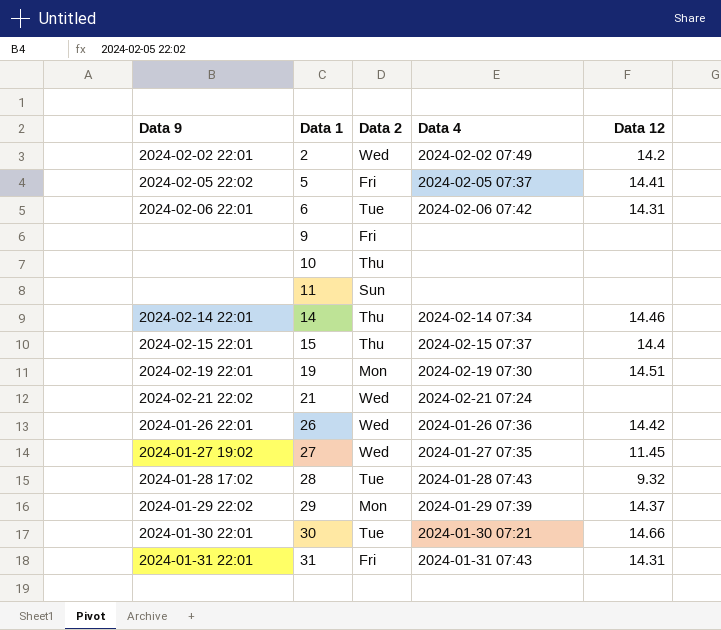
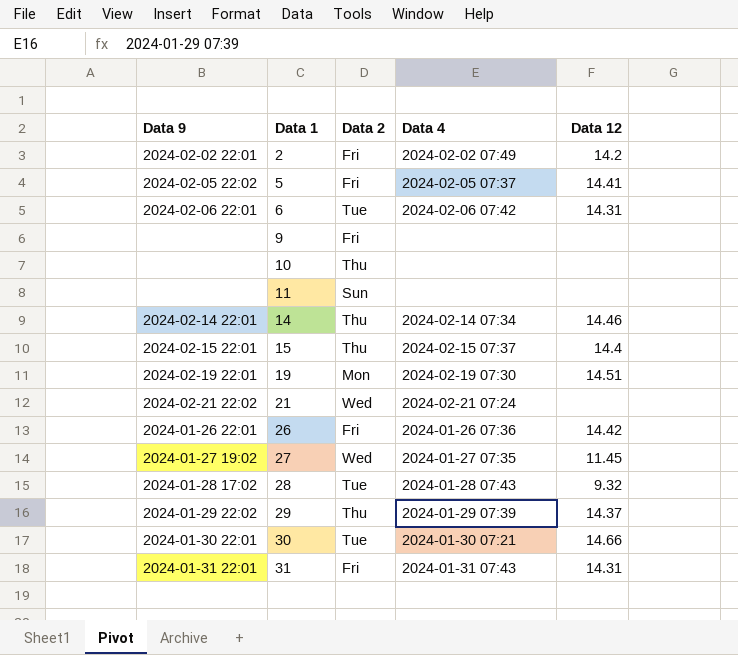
2 | Data 2: Wed -> Fri
26 | Data 2: Wed -> Fri
29 | Data 2: Mon -> Thu

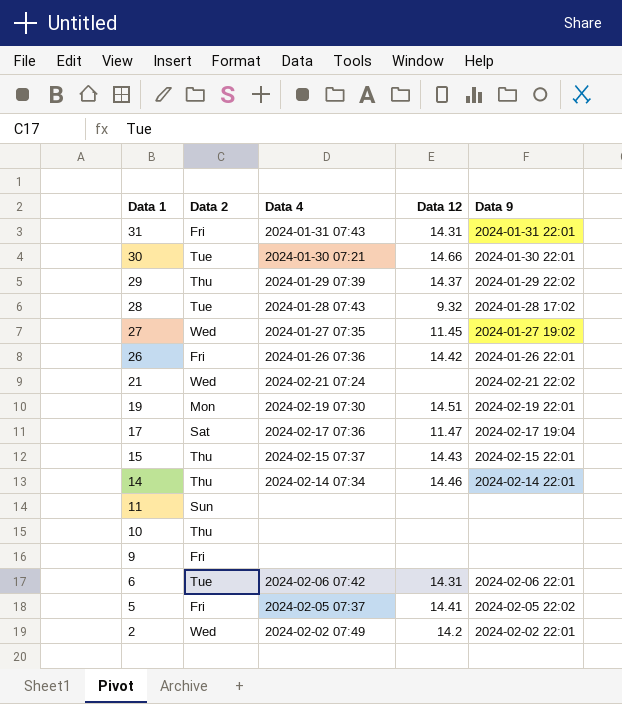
row order: Data 1 ascending -> Data 1 descending
column Data 9 | position: 1 -> 5
row 17: none -> Sat | 2024-02-17 07:36 | 11.47 | 2024-02-17 19:04
15 | Data 12: 14.4 -> 14.43
2 | Data 2: Fri -> Wed

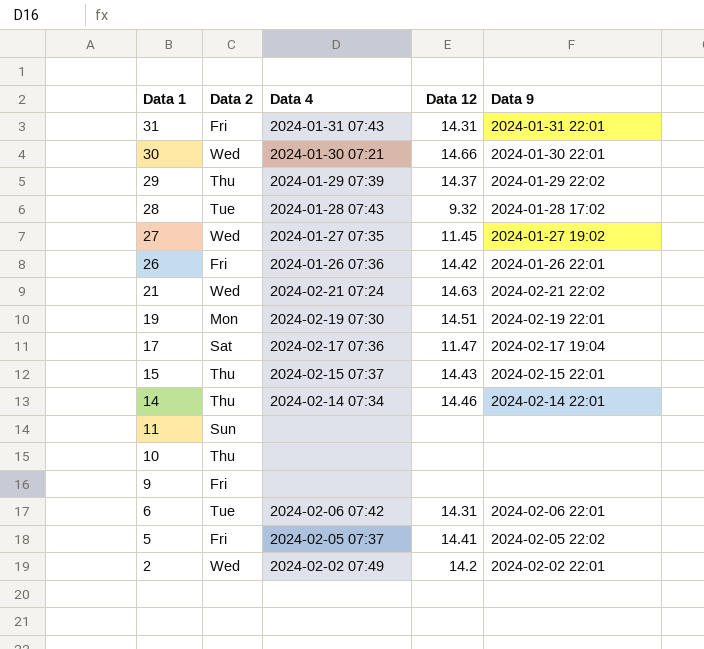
30 | Data 2: Tue -> Wed
21 | Data 12: none -> 14.63

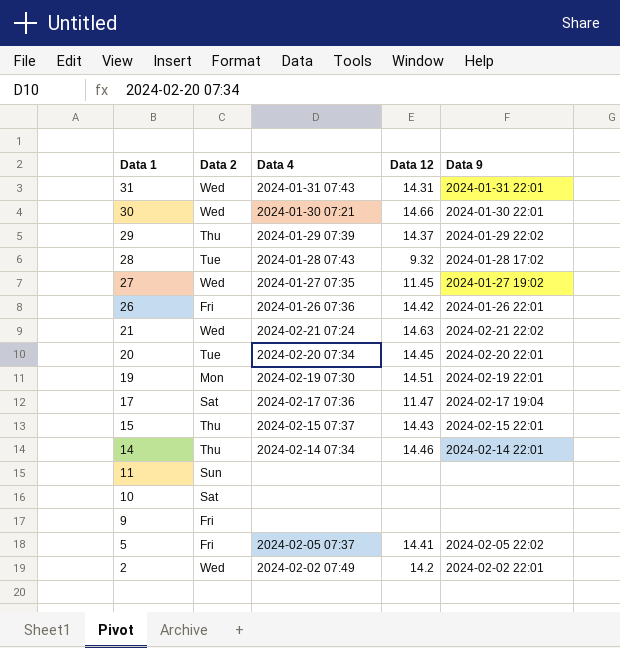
row 6: Tue | 2024-02-06 07:42 | 14.31 | 2024-02-06 22:01 -> none
31 | Data 2: Fri -> Wed
row 20: none -> Tue | 2024-02-20 07:34 | 14.45 | 2024-02-20 22:01
10 | Data 2: Thu -> Sat

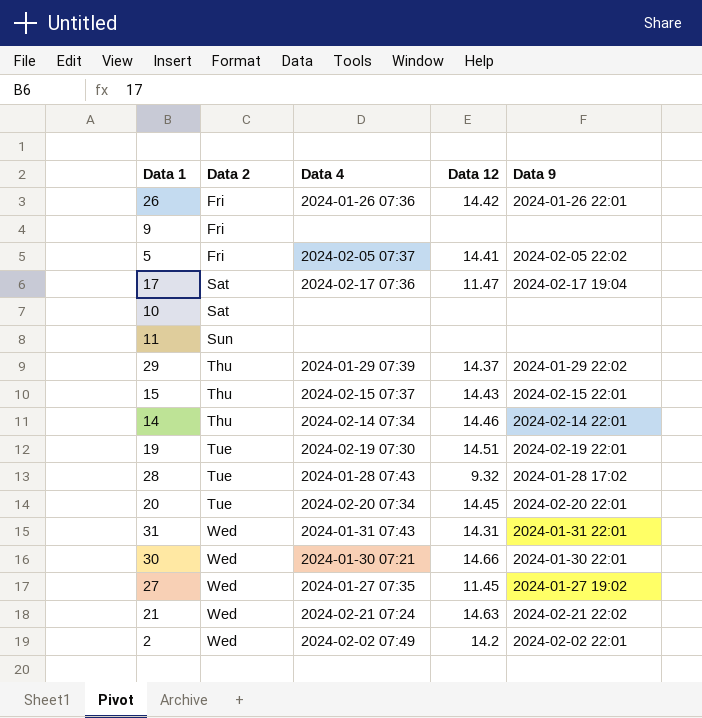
row order: Data 1 descending -> Data 2 ascending
19 | Data 2: Mon -> Tue

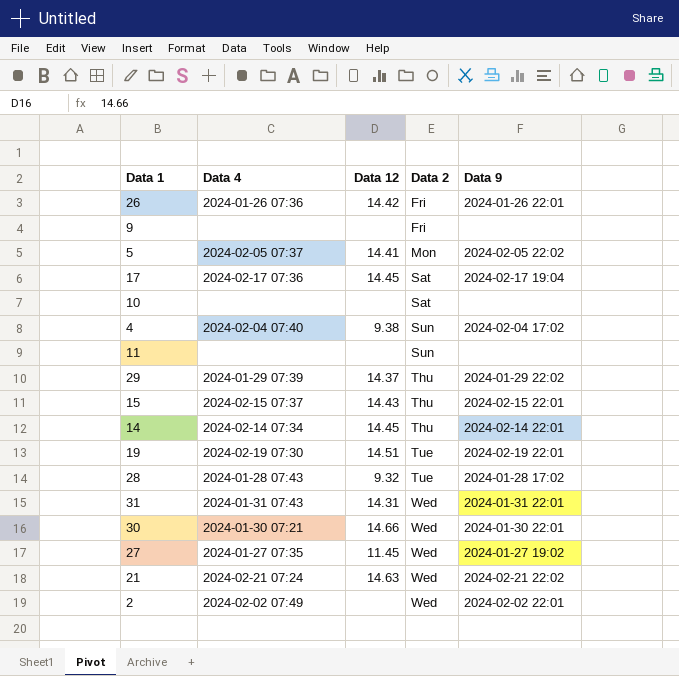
column Data 2 | position: 2 -> 4
row 20: Tue | 2024-02-20 07:34 | 14.45 | 2024-02-20 22:01 -> none
5 | Data 2: Fri -> Mon
17 | Data 12: 11.47 -> 14.45
row 4: none -> 2024-02-04 07:40 | 9.38 | Sun | 2024-02-04 17:02
14 | Data 12: 14.46 -> 14.45
2 | Data 12: 14.2 -> none

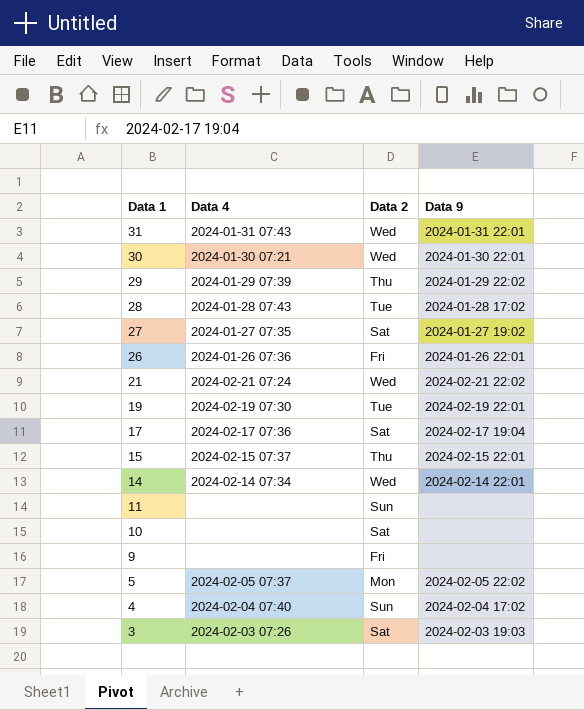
row order: Data 2 ascending -> Data 1 descending
column Data 12 | position: 3 -> none
row 2: 2024-02-02 07:49 | none | Wed | 2024-02-02 22:01 -> none
27 | Data 2: Wed -> Sat
14 | Data 2: Thu -> Wed
row 3: none -> 2024-02-03 07:26 | Sat | 2024-02-03 19:03

